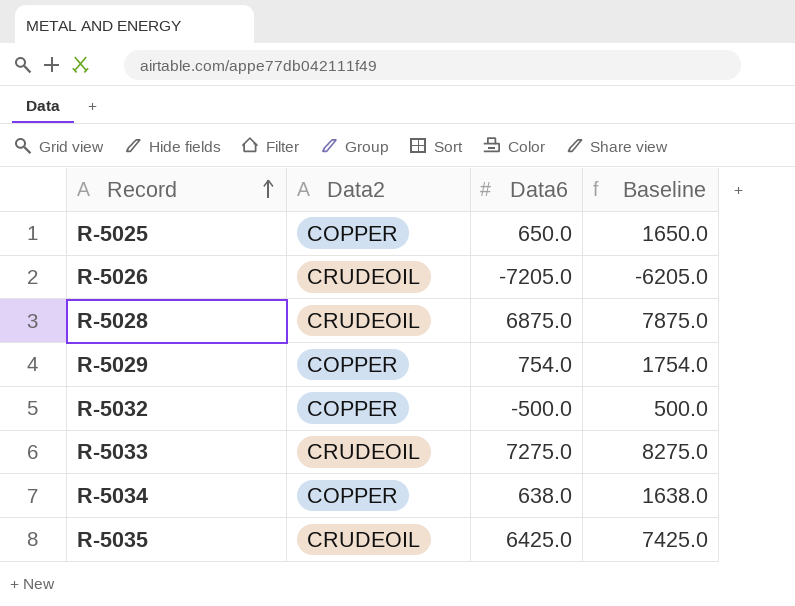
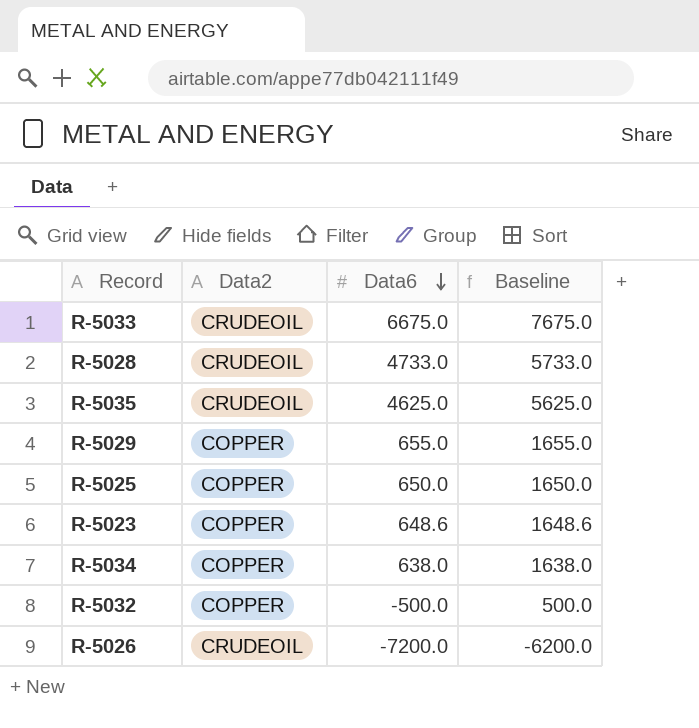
row order: Record ascending -> Data6 descending
R-5033 | Data6: 7275.0 -> 6675.0
R-5033 | Baseline: 8275.0 -> 7675.0
R-5028 | Data6: 6875.0 -> 4733.0
R-5028 | Baseline: 7875.0 -> 5733.0
R-5035 | Data6: 6425.0 -> 4625.0
R-5035 | Baseline: 7425.0 -> 5625.0
R-5029 | Data6: 754.0 -> 655.0
R-5029 | Baseline: 1754.0 -> 1655.0
row R-5023: none -> COPPER | 648.6 | 1648.6
R-5026 | Data6: -7205.0 -> -7200.0
R-5026 | Baseline: -6205.0 -> -6200.0

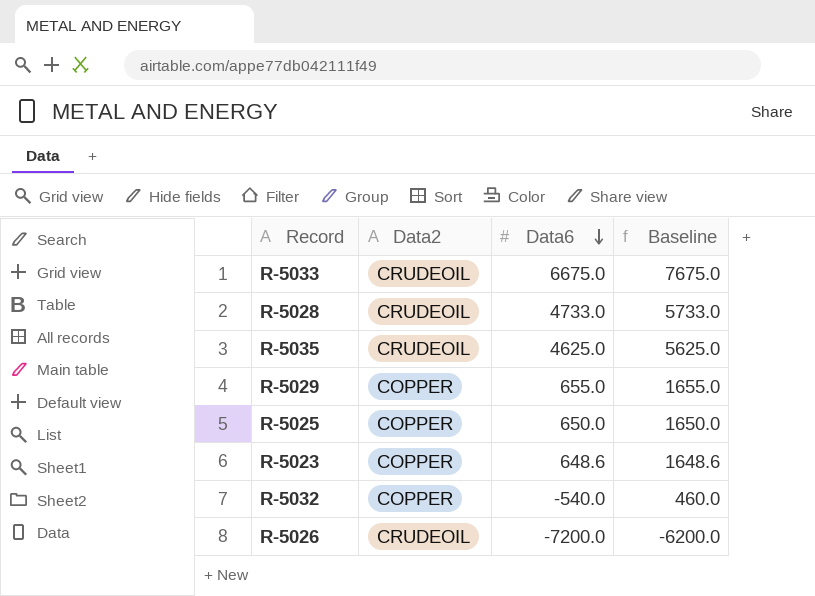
row R-5034: COPPER | 638.0 | 1638.0 -> none
R-5032 | Data6: -500.0 -> -540.0
R-5032 | Baseline: 500.0 -> 460.0

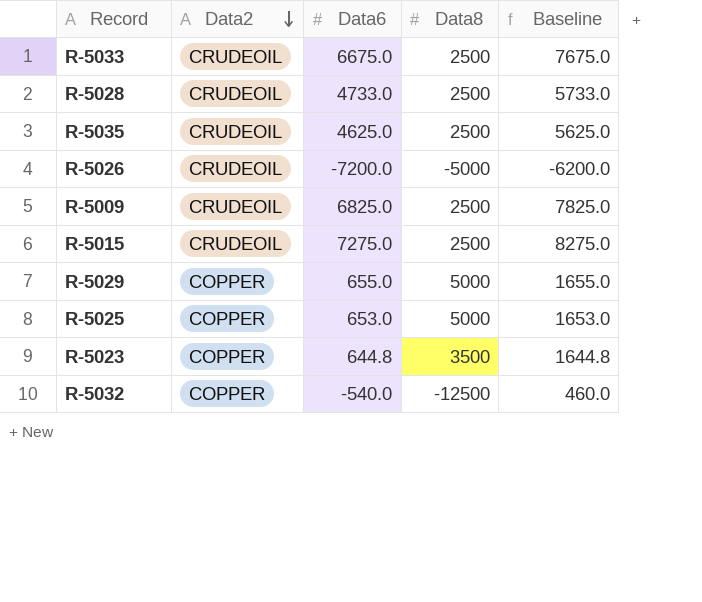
row order: Data6 descending -> Data2 descending
column Data8 | position: none -> 4
row R-5009: none -> CRUDEOIL | 6825.0 | 2500 | 7825.0
row R-5015: none -> CRUDEOIL | 7275.0 | 2500 | 8275.0
R-5025 | Data6: 650.0 -> 653.0
R-5025 | Baseline: 1650.0 -> 1653.0
R-5023 | Data6: 648.6 -> 644.8
R-5023 | Baseline: 1648.6 -> 1644.8

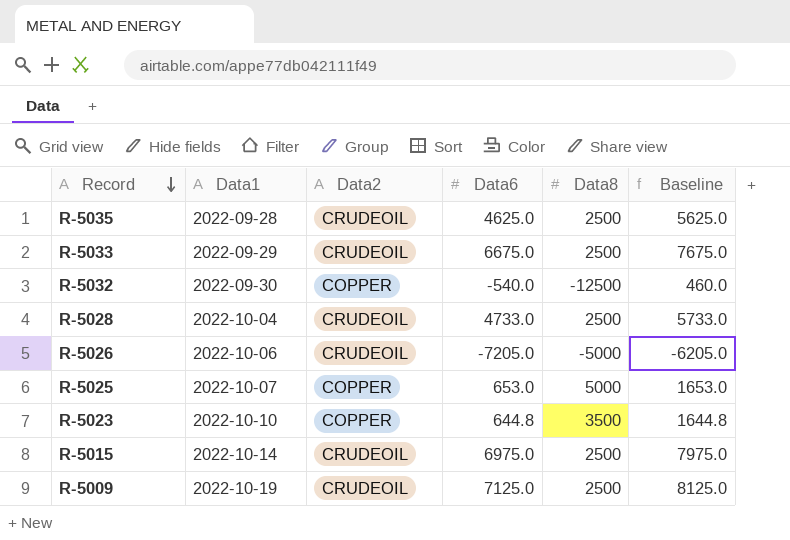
row order: Data2 descending -> Record descending
column Data1 | position: none -> 2
row R-5029: COPPER | 655.0 | 5000 | 1655.0 -> none
R-5026 | Data6: -7200.0 -> -7205.0
R-5026 | Baseline: -6200.0 -> -6205.0
R-5015 | Data6: 7275.0 -> 6975.0
R-5015 | Baseline: 8275.0 -> 7975.0
R-5009 | Data6: 6825.0 -> 7125.0
R-5009 | Baseline: 7825.0 -> 8125.0

